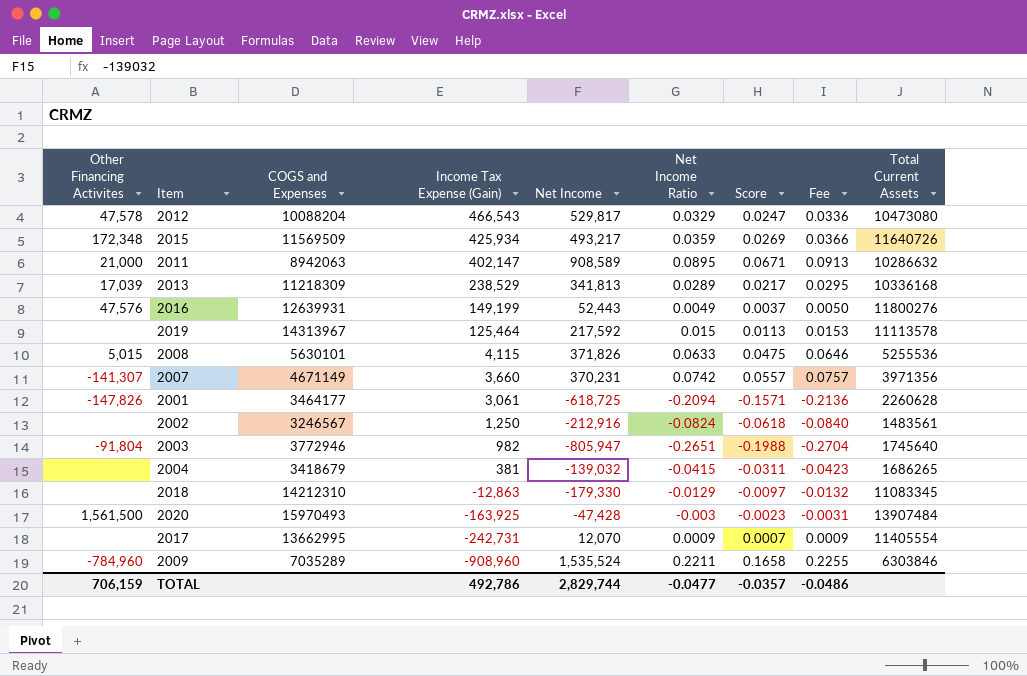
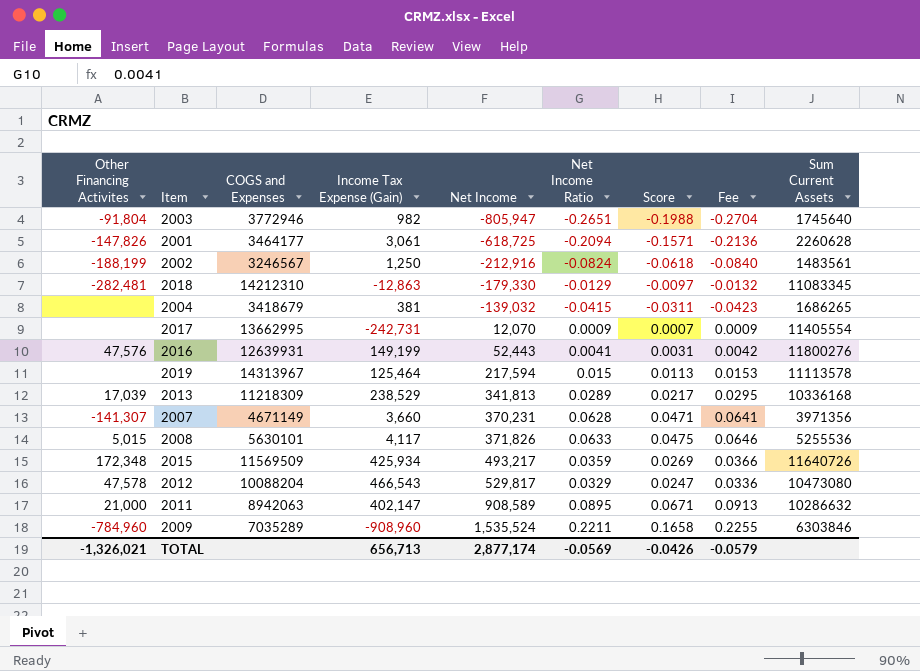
row order: Income Tax Expense (Gain) descending -> Net Income ascending
column name: Total Current Assets -> Sum Current Assets
row 2020: 1,561,500 | 15970493 | -163,925 | -47,428 | -0.003 | -0.0023 | -0.0031 | 13907484 -> none
2002 | Other Financing Activites: none -> -188,199
2018 | Other Financing Activites: none -> -282,481
2016 | Net Income Ratio: 0.0049 -> 0.0041
2016 | Score: 0.0037 -> 0.0031
2016 | Fee: 0.0050 -> 0.0042
2019 | Net Income: 217,592 -> 217,594
2007 | Net Income Ratio: 0.0742 -> 0.0628
2007 | Score: 0.0557 -> 0.0471
2007 | Fee: 0.0757 -> 0.0641
2008 | Income Tax Expense (Gain): 4,115 -> 4,117
TOTAL | Other Financing Activites: 706,159 -> -1,326,021
TOTAL | Income Tax Expense (Gain): 492,786 -> 656,713
TOTAL | Net Income: 2,829,744 -> 2,877,174
TOTAL | Net Income Ratio: -0.0477 -> -0.0569
TOTAL | Score: -0.0357 -> -0.0426
TOTAL | Fee: -0.0486 -> -0.0579

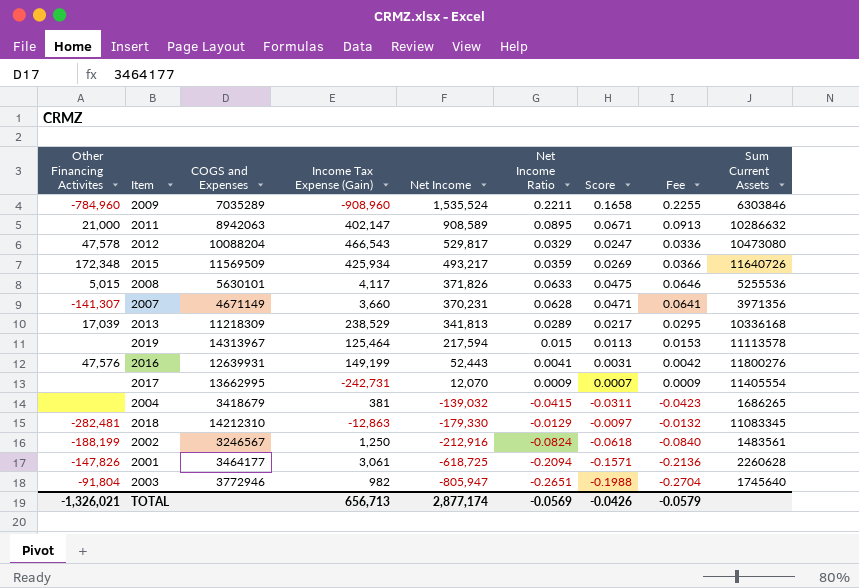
row order: Net Income ascending -> Net Income descending

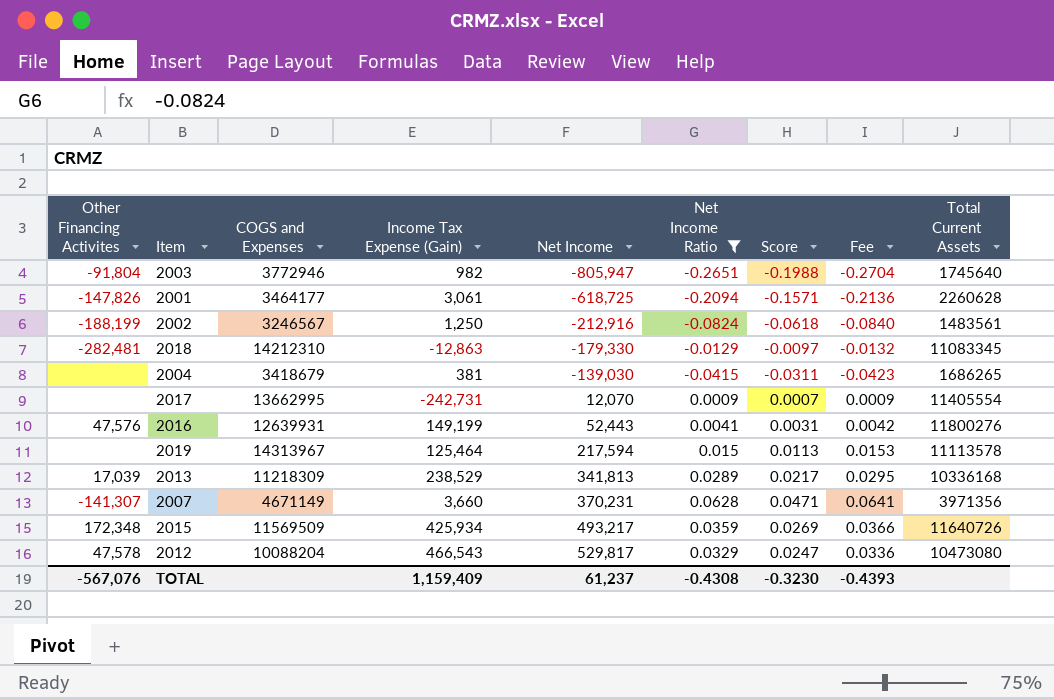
filter: none -> Net Income Ratio <= 0.0628
row order: Net Income descending -> Net Income ascending
column name: Sum Current Assets -> Total Current Assets
2004 | Net Income: -139,032 -> -139,030
TOTAL | Other Financing Activites: -1,326,021 -> -567,076
TOTAL | Income Tax Expense (Gain): 656,713 -> 1,159,409
TOTAL | Net Income: 2,877,174 -> 61,237
TOTAL | Net Income Ratio: -0.0569 -> -0.4308
TOTAL | Score: -0.0426 -> -0.3230
TOTAL | Fee: -0.0579 -> -0.4393

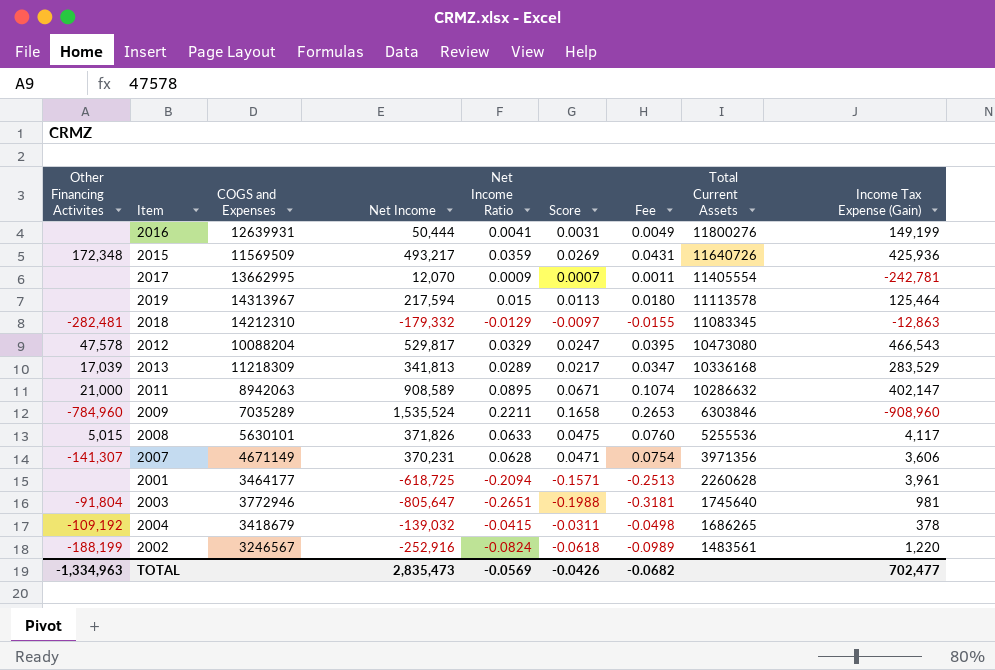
filter: Net Income Ratio <= 0.0628 -> none
row order: Net Income ascending -> Total Current Assets descending
column Fee | formula: [Net Income Ratio] * 1.02 -> [Net Income Ratio] * 1.2
column Income Tax Expense (Gain) | position: 4 -> 9
2016 | Other Financing Activites: 47,576 -> none
2016 | Net Income: 52,443 -> 50,444
2015 | Income Tax Expense (Gain): 425,934 -> 425,936
2017 | Income Tax Expense (Gain): -242,731 -> -242,781
2018 | Net Income: -179,330 -> -179,332
2013 | Income Tax Expense (Gain): 238,529 -> 283,529
2007 | Income Tax Expense (Gain): 3,660 -> 3,606
2001 | Other Financing Activites: -147,826 -> none
2001 | Income Tax Expense (Gain): 3,061 -> 3,961
2003 | Net Income: -805,947 -> -805,647
2003 | Income Tax Expense (Gain): 982 -> 981
2004 | Other Financing Activites: none -> -109,192
2004 | Net Income: -139,030 -> -139,032
2004 | Income Tax Expense (Gain): 381 -> 378
2002 | Net Income: -212,916 -> -252,916
2002 | Income Tax Expense (Gain): 1,250 -> 1,220
TOTAL | Other Financing Activites: -567,076 -> -1,334,963
TOTAL | Net Income: 61,237 -> 2,835,473
TOTAL | Net Income Ratio: -0.4308 -> -0.0569
TOTAL | Score: -0.3230 -> -0.0426
TOTAL | Fee: -0.4393 -> -0.0682
TOTAL | Income Tax Expense (Gain): 1,159,409 -> 702,477

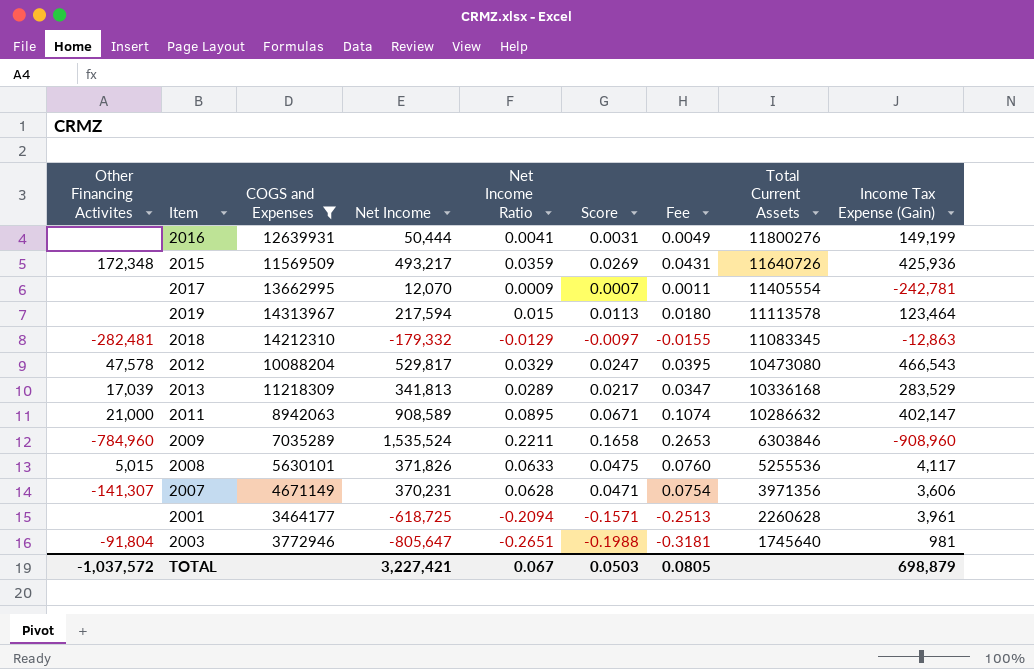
filter: none -> COGS and Expenses >= 3464177
2019 | Income Tax Expense (Gain): 125,464 -> 123,464
TOTAL | Other Financing Activites: -1,334,963 -> -1,037,572
TOTAL | Net Income: 2,835,473 -> 3,227,421
TOTAL | Net Income Ratio: -0.0569 -> 0.067
TOTAL | Score: -0.0426 -> 0.0503
TOTAL | Fee: -0.0682 -> 0.0805
TOTAL | Income Tax Expense (Gain): 702,477 -> 698,879

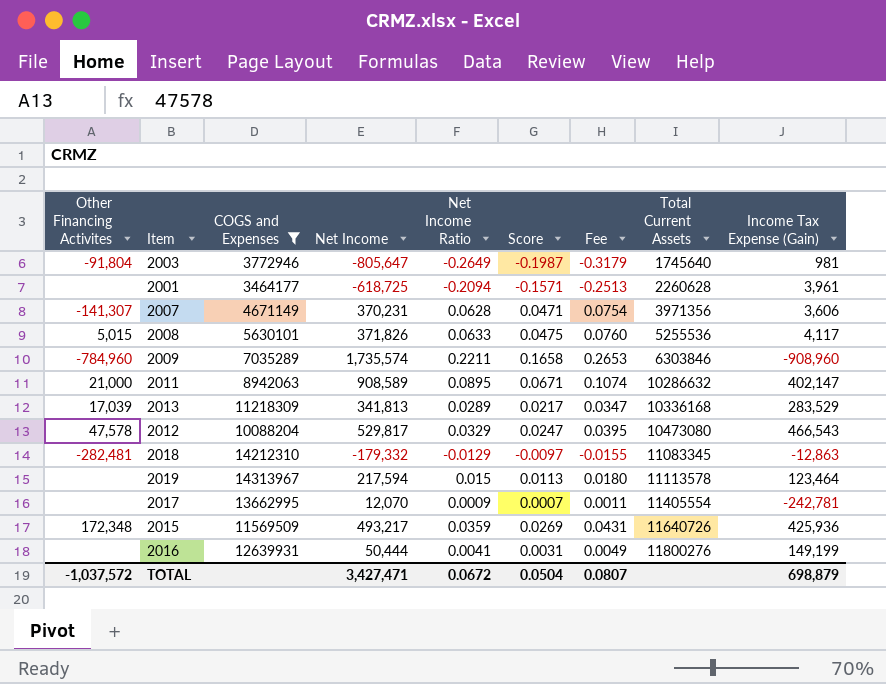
row order: Total Current Assets descending -> Total Current Assets ascending
2003 | Net Income Ratio: -0.2651 -> -0.2649
2003 | Score: -0.1988 -> -0.1987
2003 | Fee: -0.3181 -> -0.3179
2009 | Net Income: 1,535,524 -> 1,735,574
TOTAL | Net Income: 3,227,421 -> 3,427,471
TOTAL | Net Income Ratio: 0.067 -> 0.0672
TOTAL | Score: 0.0503 -> 0.0504
TOTAL | Fee: 0.0805 -> 0.0807

